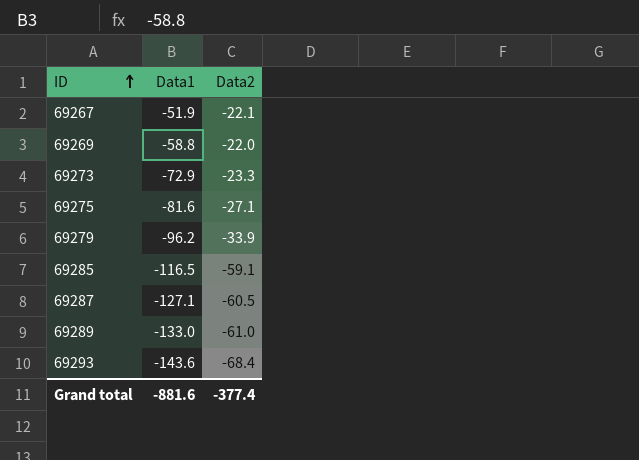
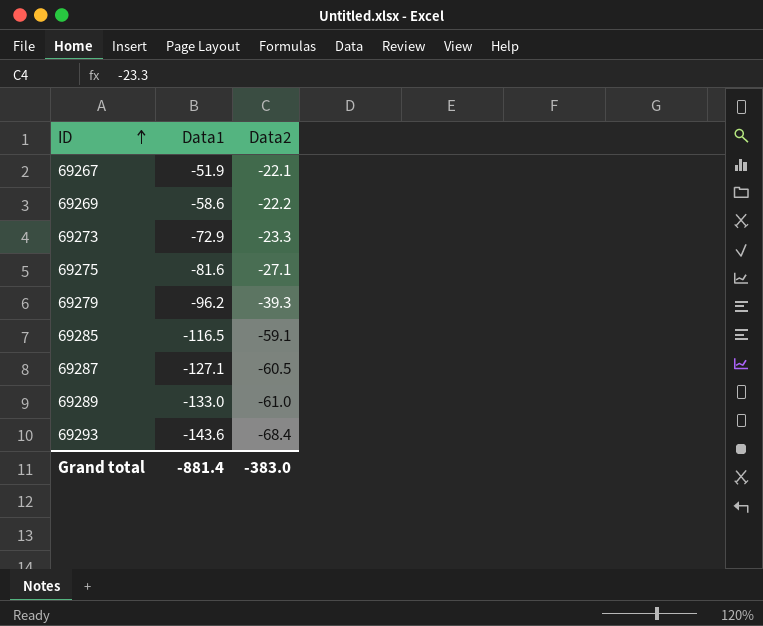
69269 | Data1: -58.8 -> -58.6
69269 | Data2: -22.0 -> -22.2
69279 | Data2: -33.9 -> -39.3
Grand total | Data1: -881.6 -> -881.4
Grand total | Data2: -377.4 -> -383.0

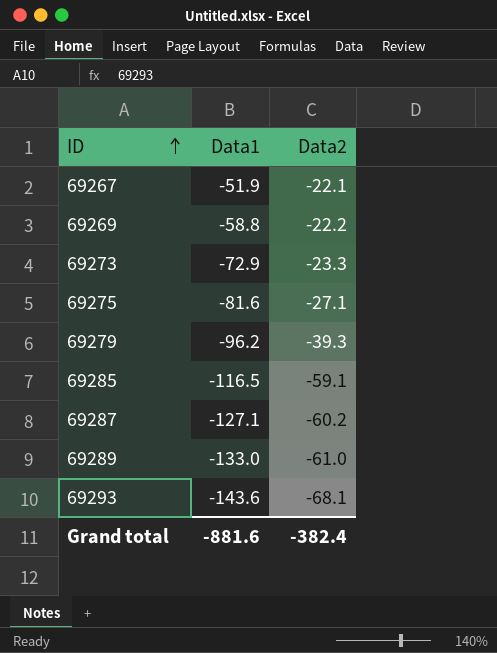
69269 | Data1: -58.6 -> -58.8
69287 | Data2: -60.5 -> -60.2
69293 | Data2: -68.4 -> -68.1
Grand total | Data1: -881.4 -> -881.6
Grand total | Data2: -383.0 -> -382.4

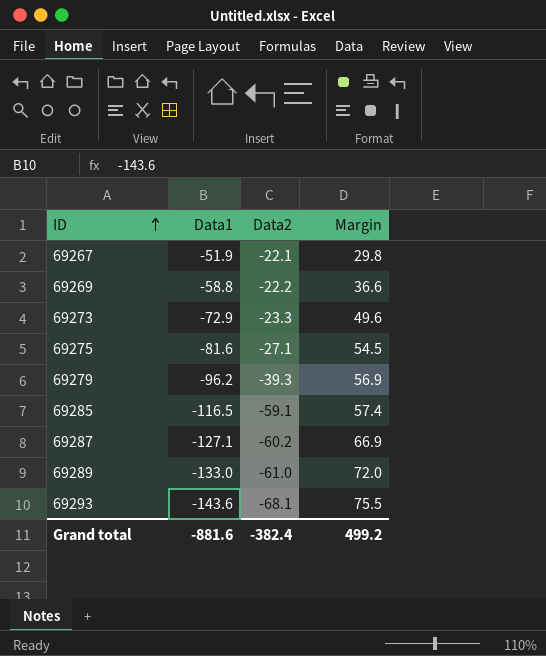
column Margin | formula: none -> [Data2] - [Data1]

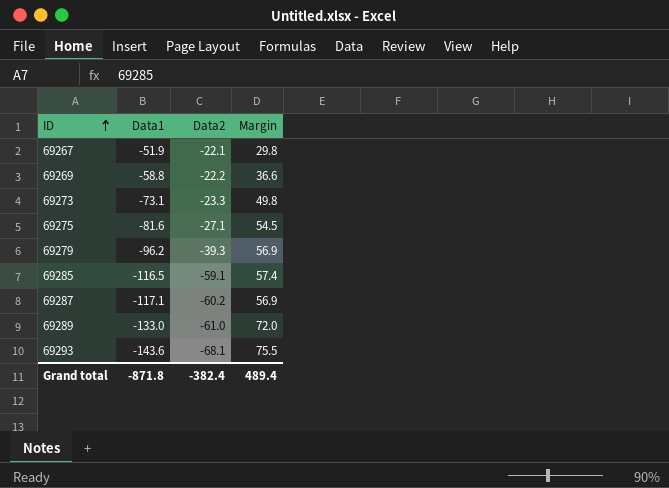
69273 | Data1: -72.9 -> -73.1
69273 | Margin: 49.6 -> 49.8
69287 | Data1: -127.1 -> -117.1
69287 | Margin: 66.9 -> 56.9
Grand total | Data1: -881.6 -> -871.8
Grand total | Margin: 499.2 -> 489.4

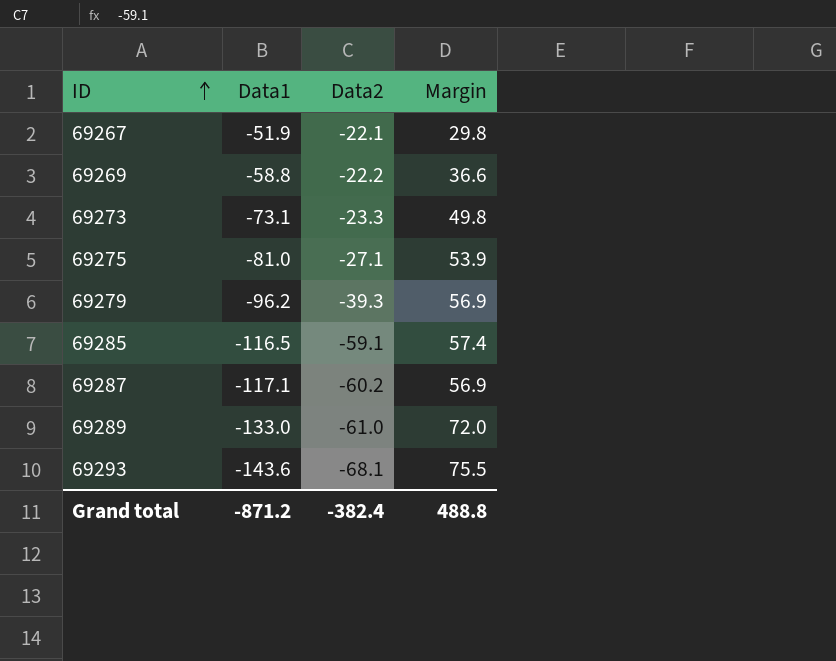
69275 | Data1: -81.6 -> -81.0
69275 | Margin: 54.5 -> 53.9
Grand total | Data1: -871.8 -> -871.2
Grand total | Margin: 489.4 -> 488.8

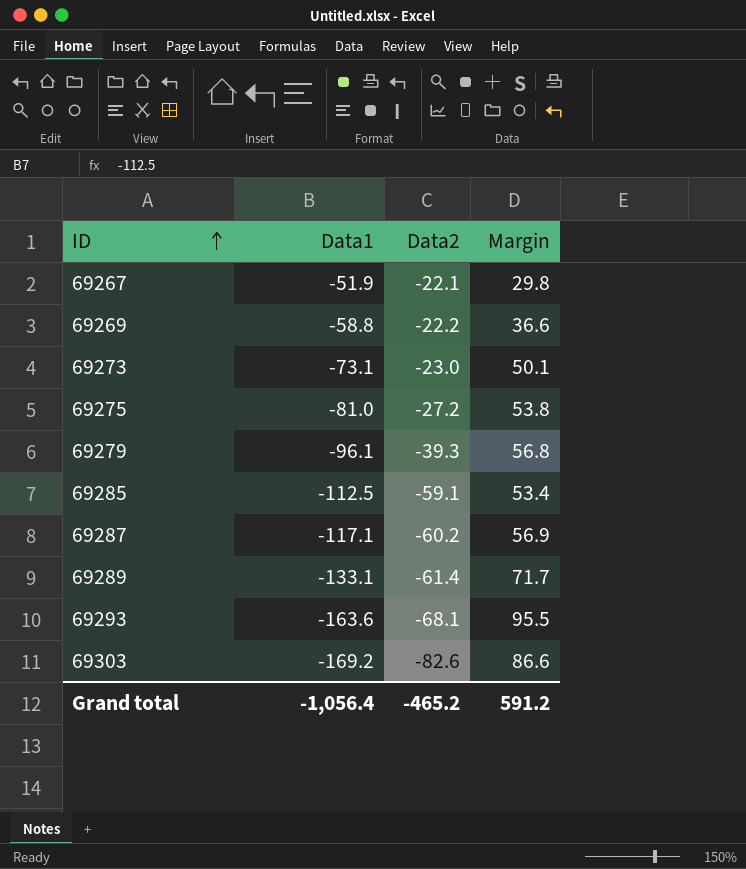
69273 | Data2: -23.3 -> -23.0
69273 | Margin: 49.8 -> 50.1
69275 | Data2: -27.1 -> -27.2
69275 | Margin: 53.9 -> 53.8
69279 | Data1: -96.2 -> -96.1
69279 | Margin: 56.9 -> 56.8
69285 | Data1: -116.5 -> -112.5
69285 | Margin: 57.4 -> 53.4
69289 | Data1: -133.0 -> -133.1
69289 | Data2: -61.0 -> -61.4
69289 | Margin: 72.0 -> 71.7
69293 | Data1: -143.6 -> -163.6
69293 | Margin: 75.5 -> 95.5
row 69303: none -> -169.2 | -82.6 | 86.6
Grand total | Data1: -871.2 -> -1,056.4
Grand total | Data2: -382.4 -> -465.2
Grand total | Margin: 488.8 -> 591.2

